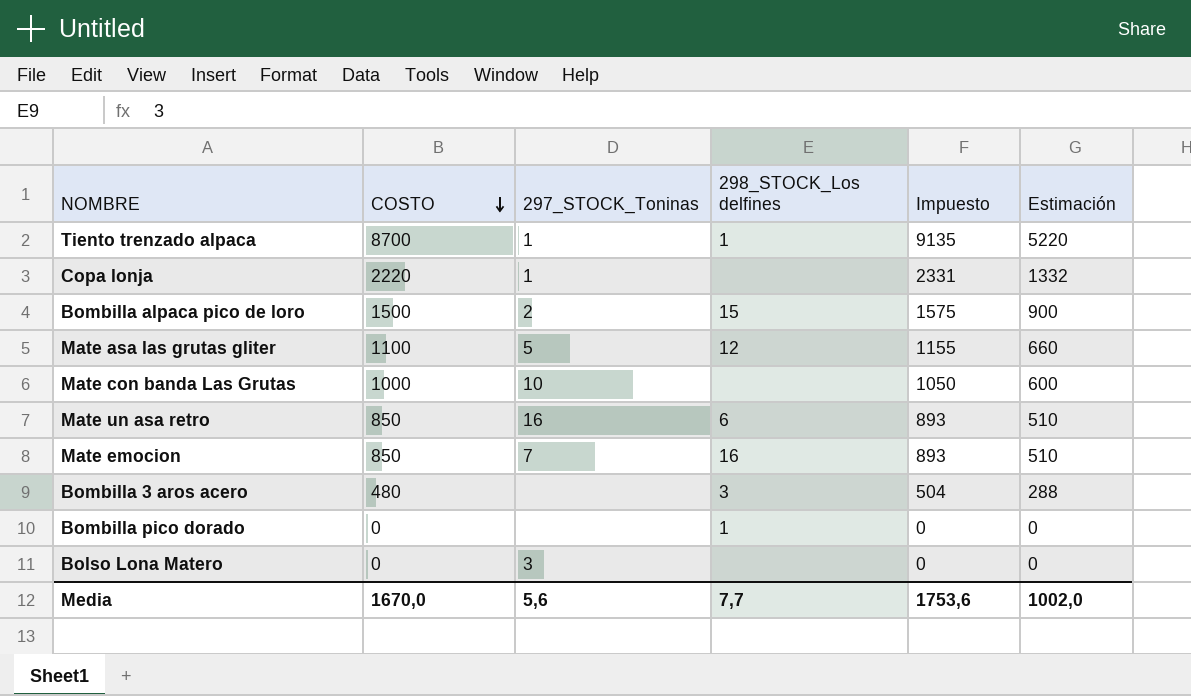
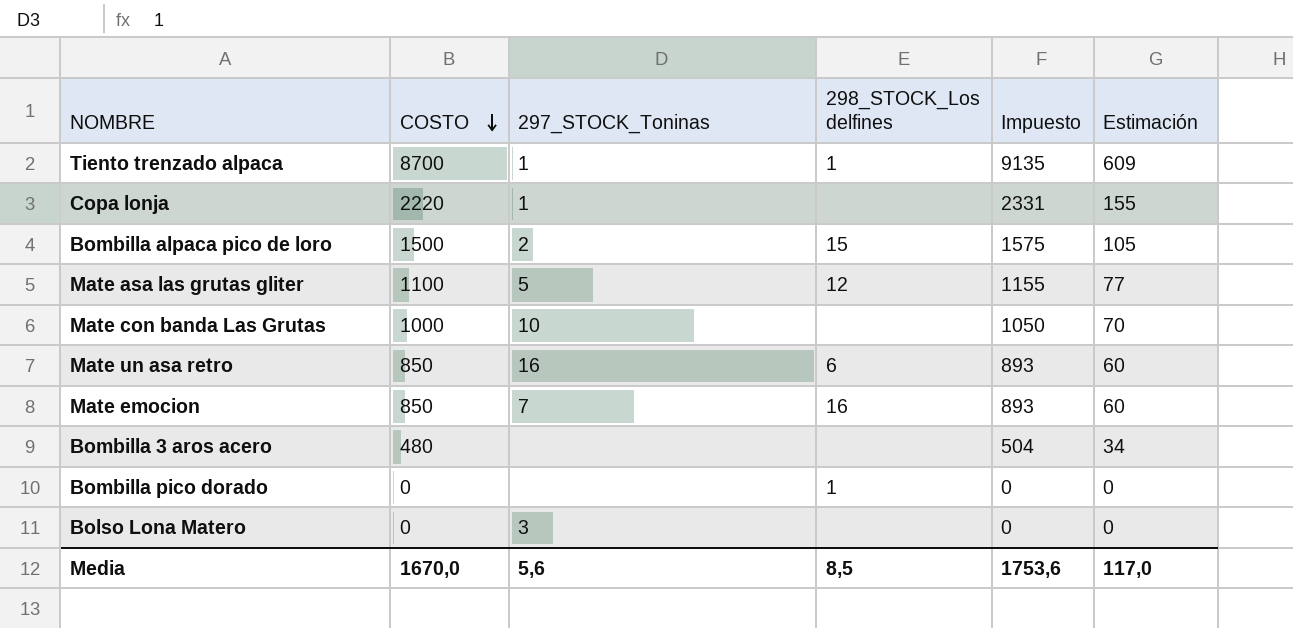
column Estimación | formula: [COSTO] * 0,6 -> [COSTO] * 0,07
Bombilla 3 aros acero | 298_STOCK_Los delfines: 3 -> none
Media | 298_STOCK_Los delfines: 7,7 -> 8,5
Media | Estimación: 1002,0 -> 117,0

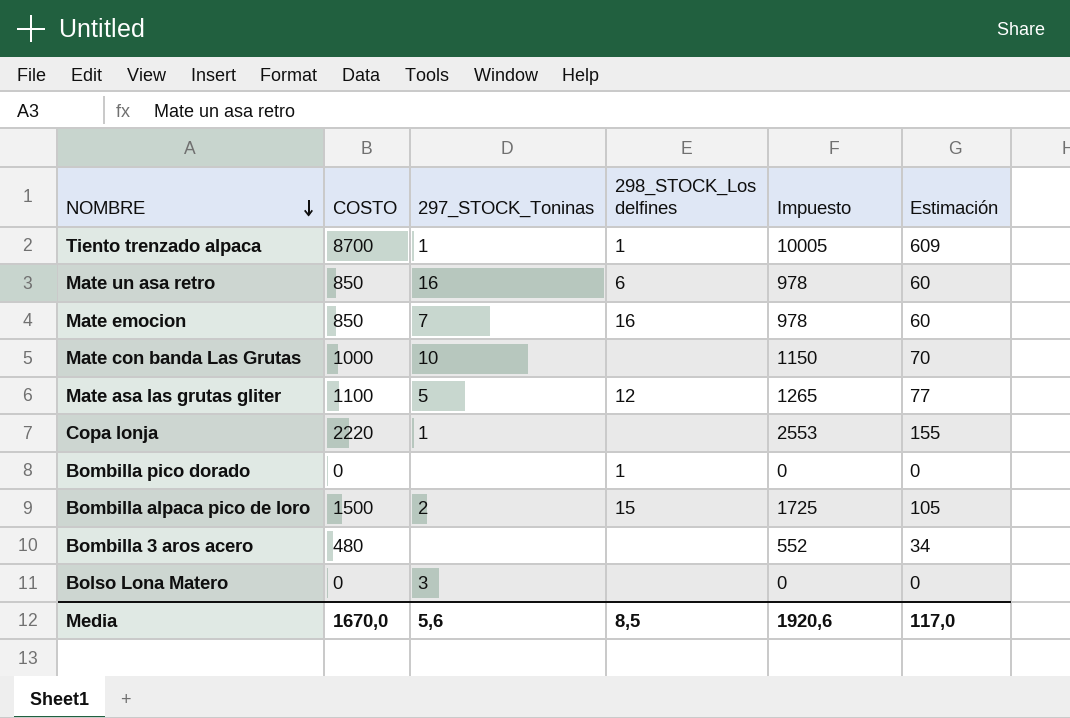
row order: COSTO descending -> NOMBRE descending
column Impuesto | formula: [COSTO] * 1,05 -> [COSTO] * 1,15
Media | Impuesto: 1753,6 -> 1920,6

